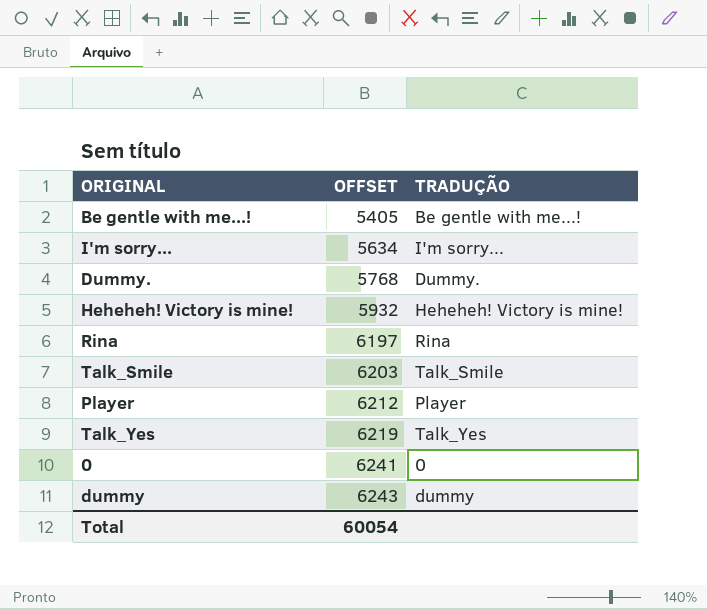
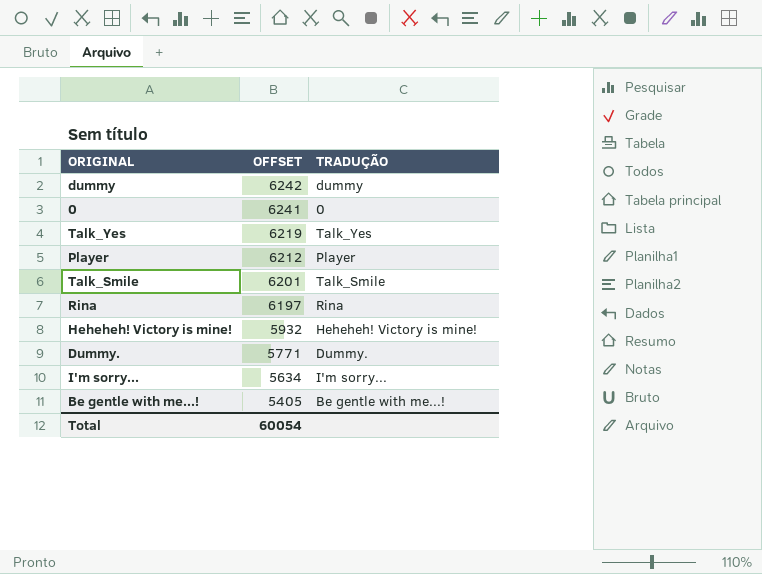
row order: OFFSET ascending -> OFFSET descending
dummy | OFFSET: 6243 -> 6242
Talk_Smile | OFFSET: 6203 -> 6201
Dummy. | OFFSET: 5768 -> 5771

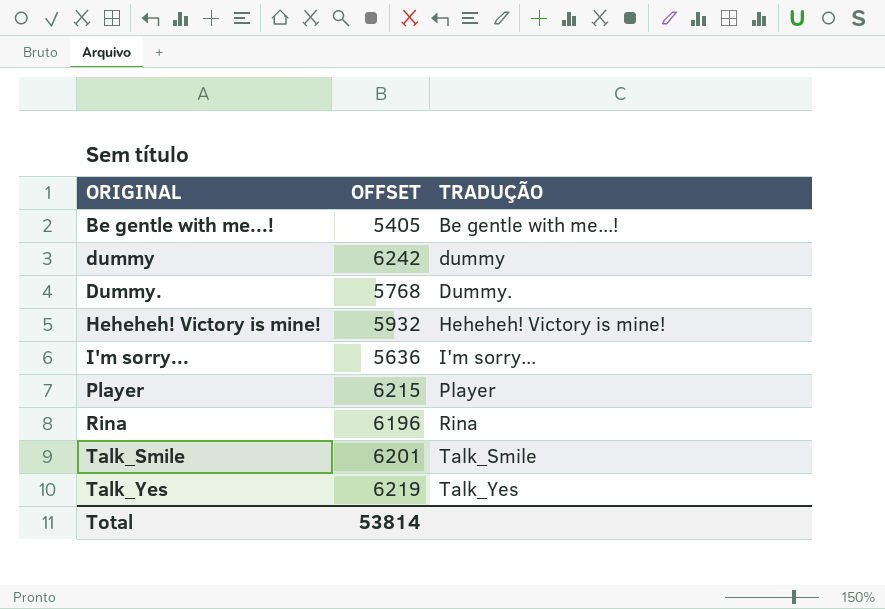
row order: OFFSET descending -> ORIGINAL ascending
row 0: 6241 | 0 -> none
Dummy. | OFFSET: 5771 -> 5768
I'm sorry... | OFFSET: 5634 -> 5636
Player | OFFSET: 6212 -> 6215
Rina | OFFSET: 6197 -> 6196
Total | OFFSET: 60054 -> 53814

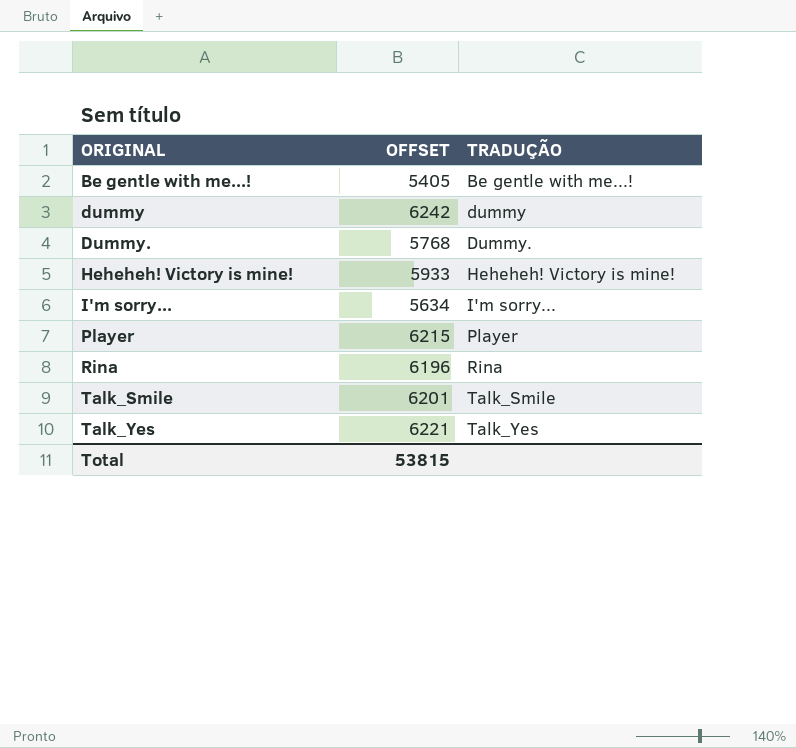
Heheheh! Victory is mine! | OFFSET: 5932 -> 5933
I'm sorry... | OFFSET: 5636 -> 5634
Talk_Yes | OFFSET: 6219 -> 6221
Total | OFFSET: 53814 -> 53815

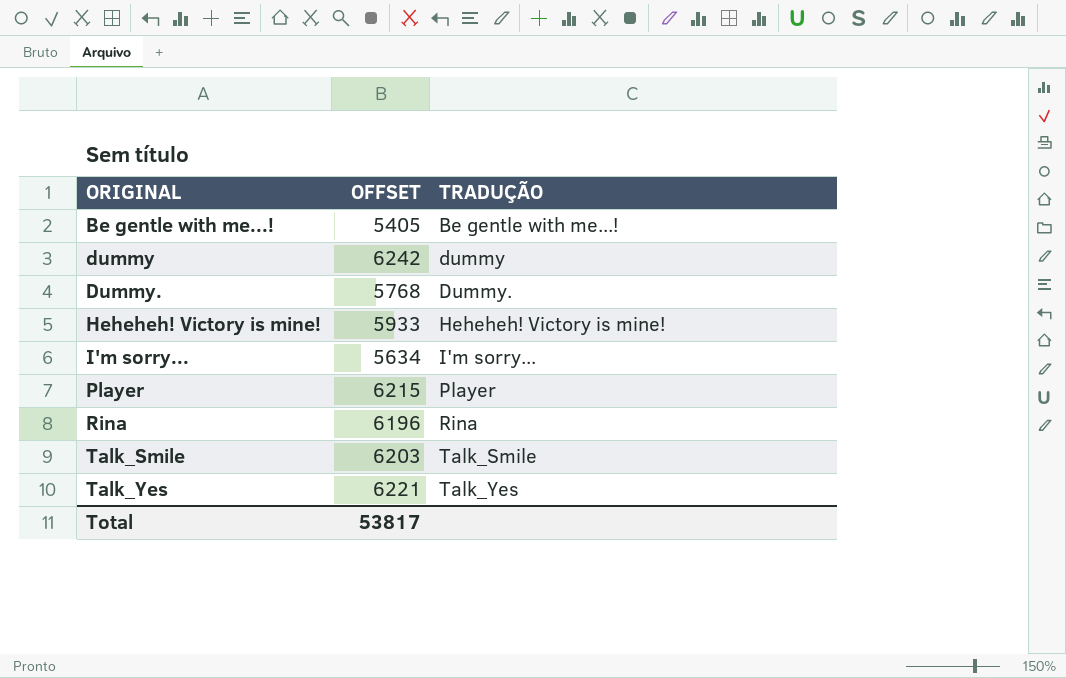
Talk_Smile | OFFSET: 6201 -> 6203
Total | OFFSET: 53815 -> 53817

